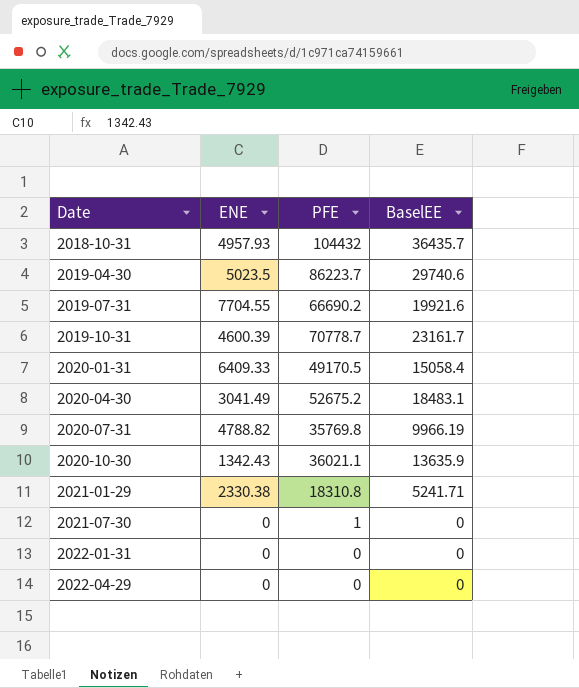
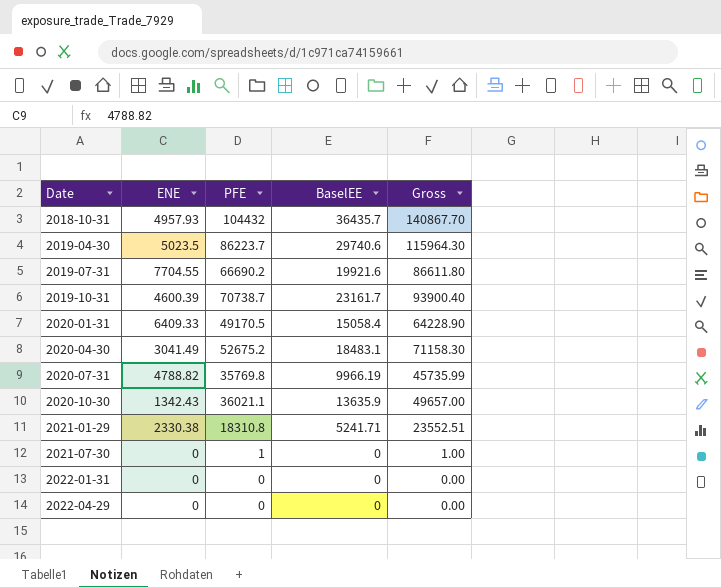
column Gross | formula: none -> [PFE] + [BaselEE]
2019-10-31 | PFE: 70778.7 -> 70738.7

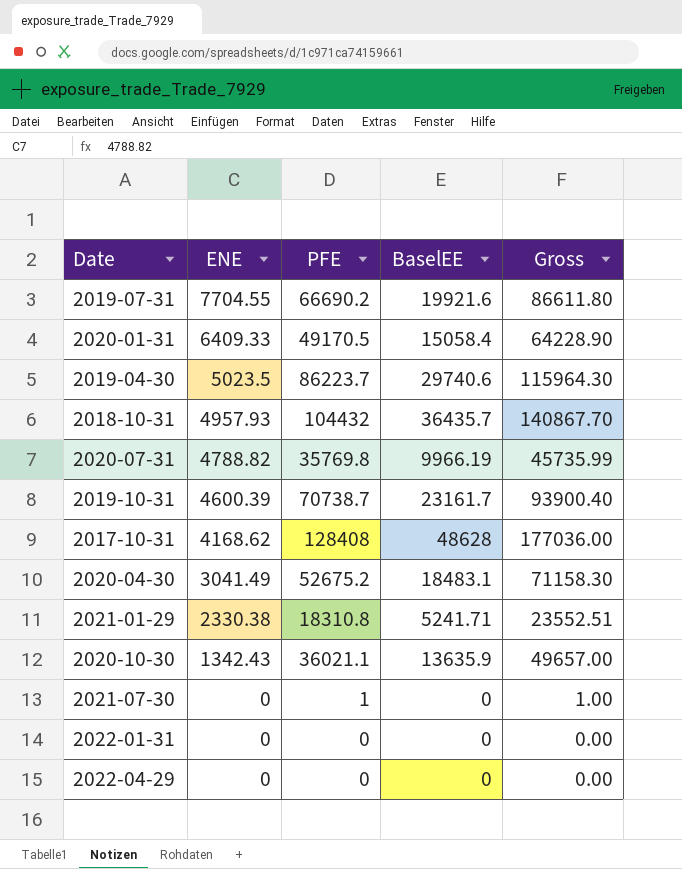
row order: Date ascending -> ENE descending
row 2017-10-31: none -> 4168.62 | 128408 | 48628 | 177036.00

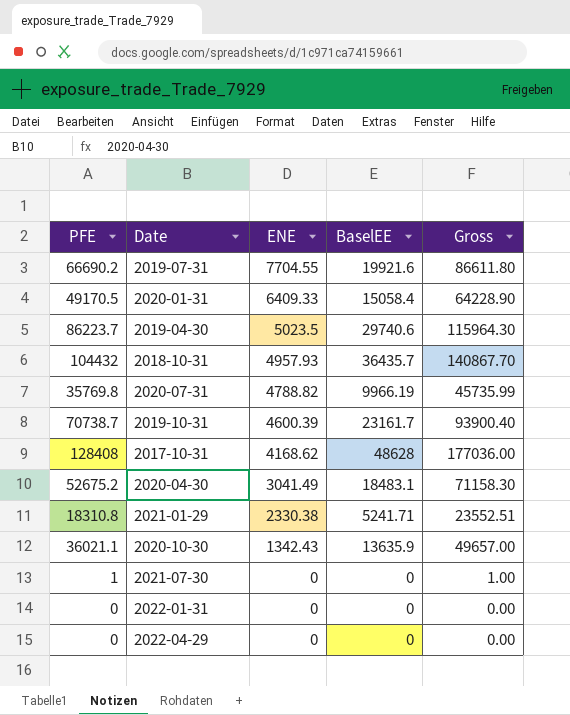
column PFE | position: 3 -> 1

